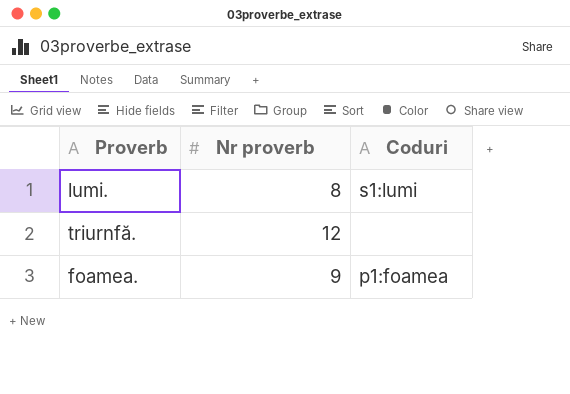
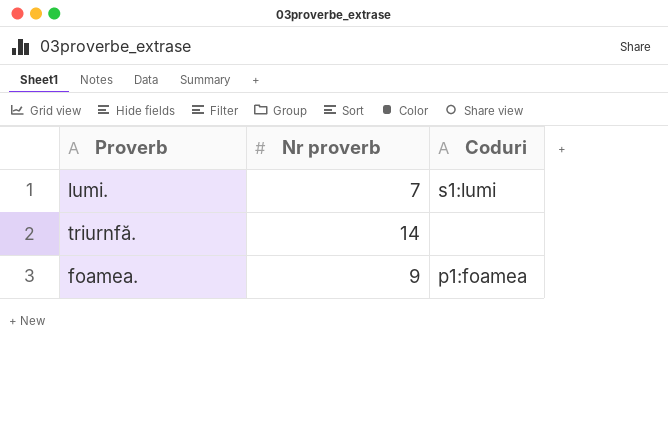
lumi. | Nr proverb: 8 -> 7
triurnfă. | Nr proverb: 12 -> 14

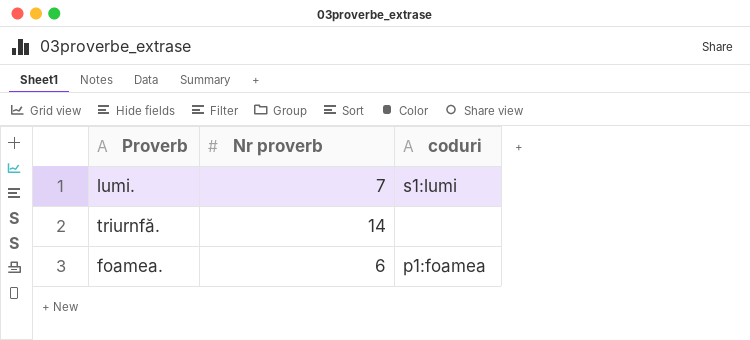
column name: Coduri -> coduri
foamea. | Nr proverb: 9 -> 6

